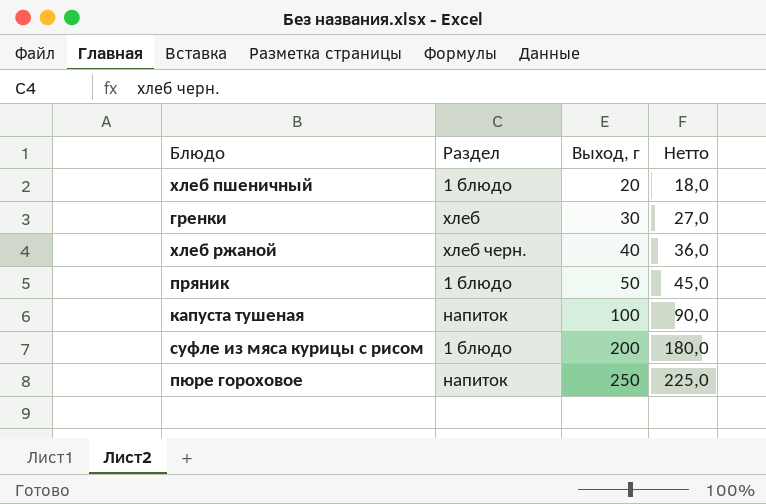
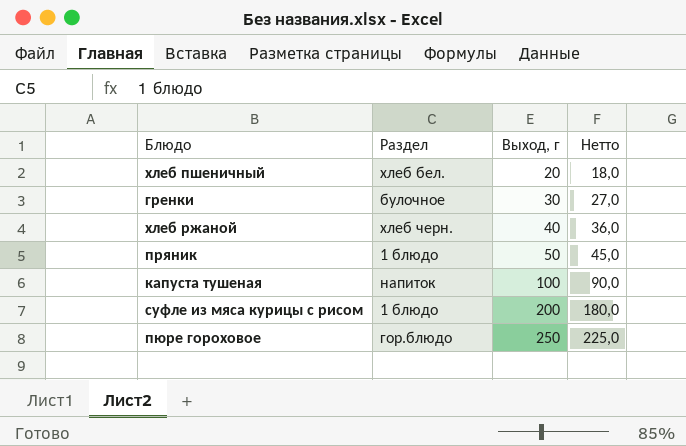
хлеб пшеничный | Раздел: 1 блюдо -> хлеб бел.
гренки | Раздел: хлеб -> булочное
пюре гороховое | Раздел: напиток -> гор.блюдо

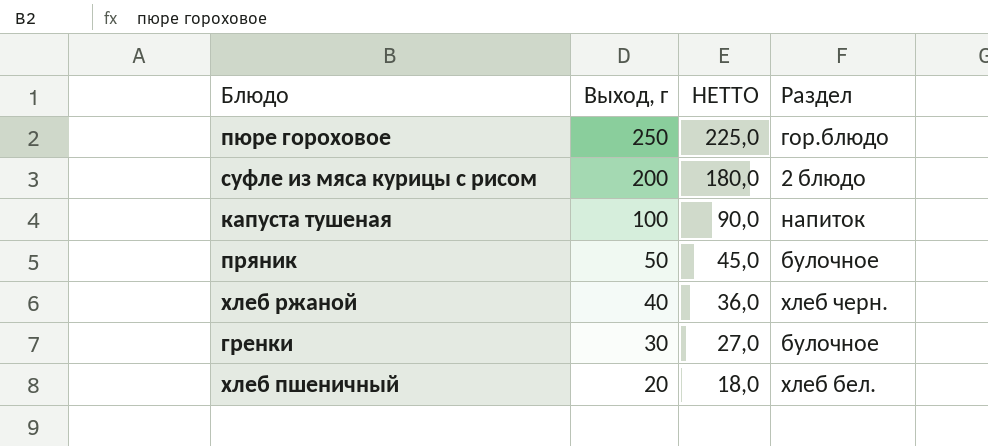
row order: Выход, г ascending -> Выход, г descending
column name: Нетто -> НЕТТО
column Раздел | position: 2 -> 4
суфле из мяса курицы с рисом | Раздел: 1 блюдо -> 2 блюдо
пряник | Раздел: 1 блюдо -> булочное

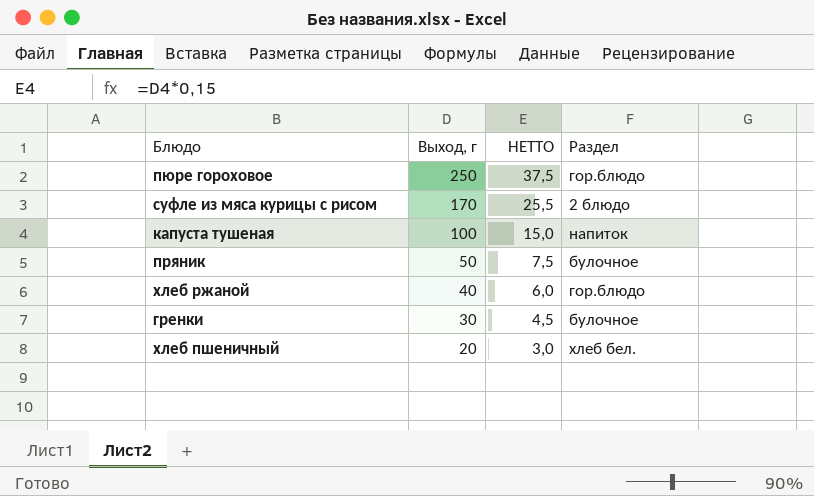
column НЕТТО | formula: [Выход, г] * 0,9 -> [Выход, г] * 0,15
суфле из мяса курицы с рисом | Выход, г: 200 -> 170
хлеб ржаной | Раздел: хлеб черн. -> гор.блюдо

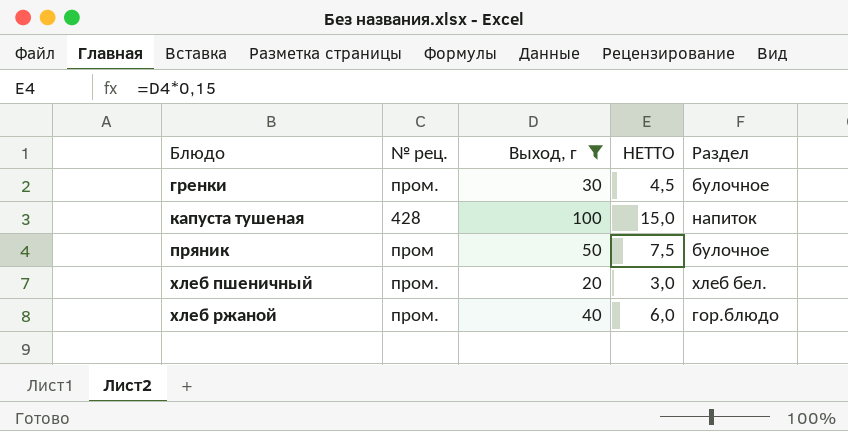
filter: none -> Выход, г <= 100
row order: Выход, г descending -> Блюдо ascending
column № рец. | position: none -> 2

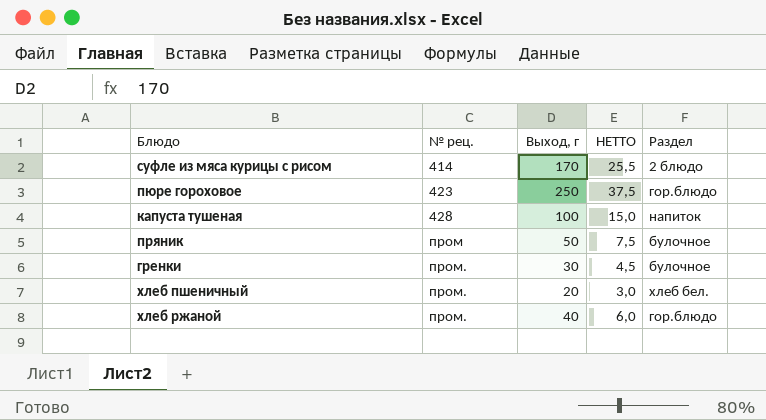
filter: Выход, г <= 100 -> none
row order: Блюдо ascending -> № рец. ascending

